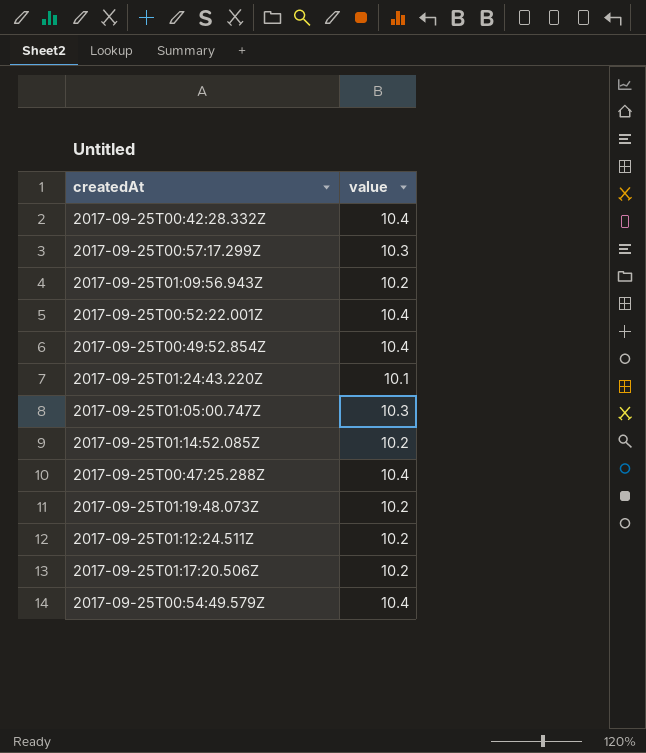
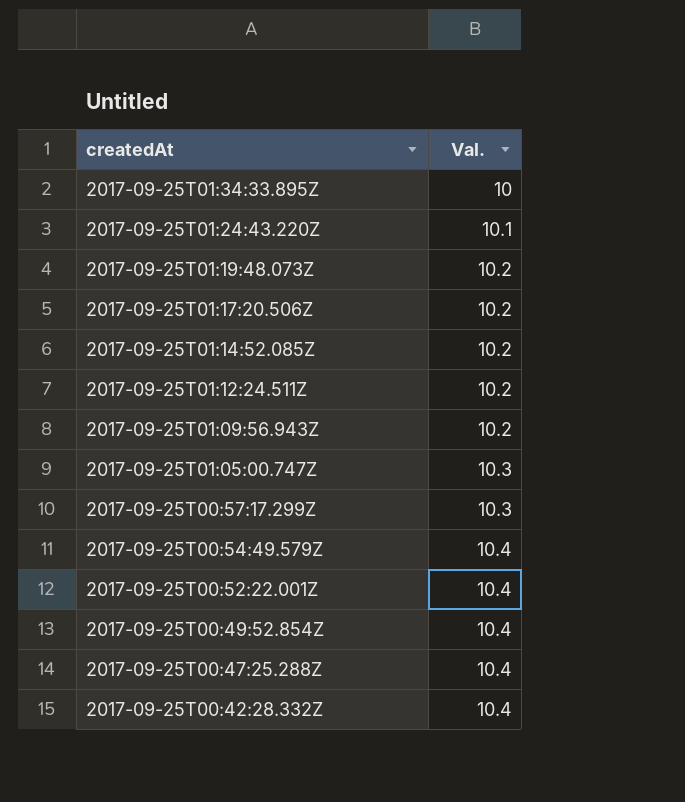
row order: none -> createdAt descending
column name: value -> Val.
row 2017-09-25T01:34:33.895Z: none -> 10

